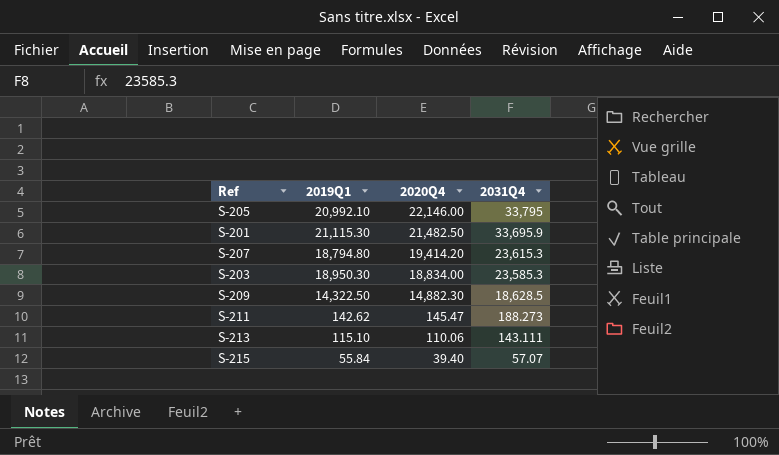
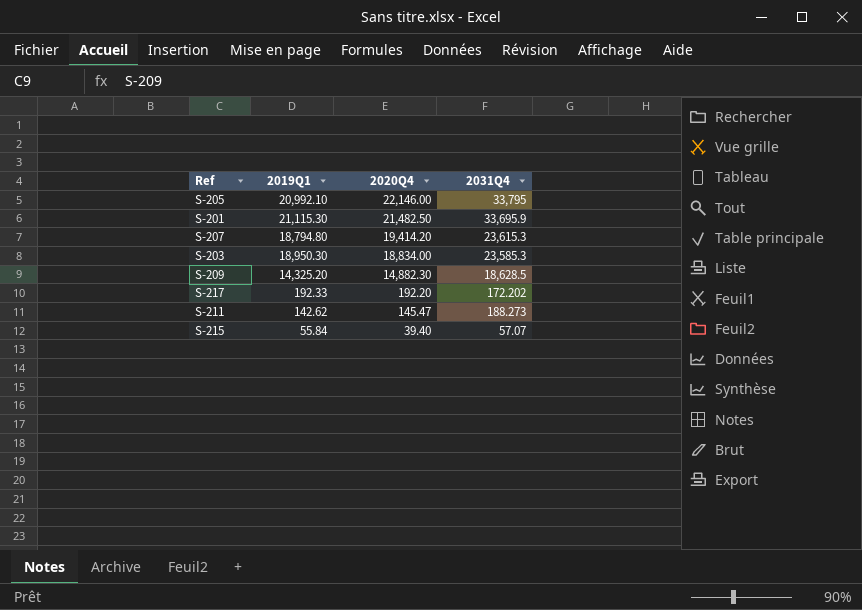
row S-213: 115.10 | 110.06 | 143.111 -> none
S-209 | 2019Q1: 14,322.50 -> 14,325.20
row S-217: none -> 192.33 | 192.20 | 172.202

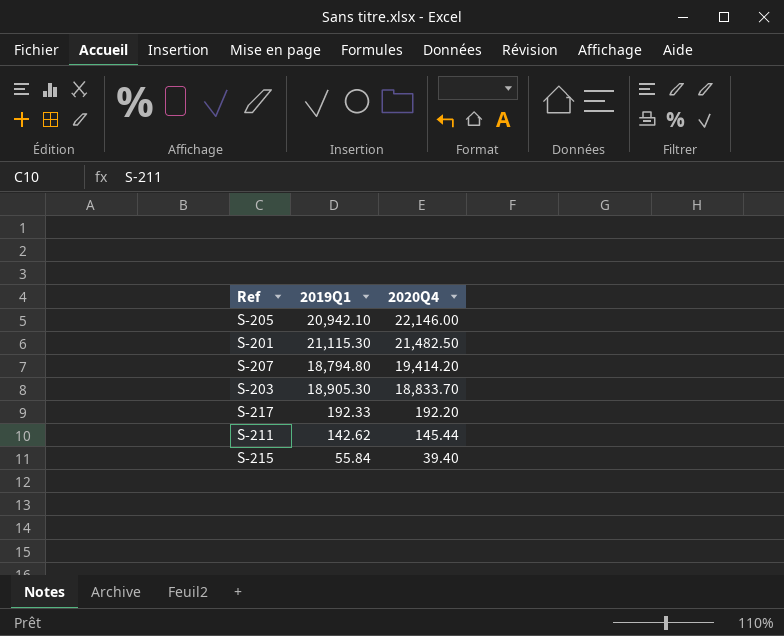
column 2031Q4 | position: 4 -> none
row S-209: 14,325.20 | 14,882.30 | 18,628.5 -> none
S-205 | 2019Q1: 20,992.10 -> 20,942.10
S-203 | 2019Q1: 18,950.30 -> 18,905.30
S-203 | 2020Q4: 18,834.00 -> 18,833.70
S-211 | 2020Q4: 145.47 -> 145.44

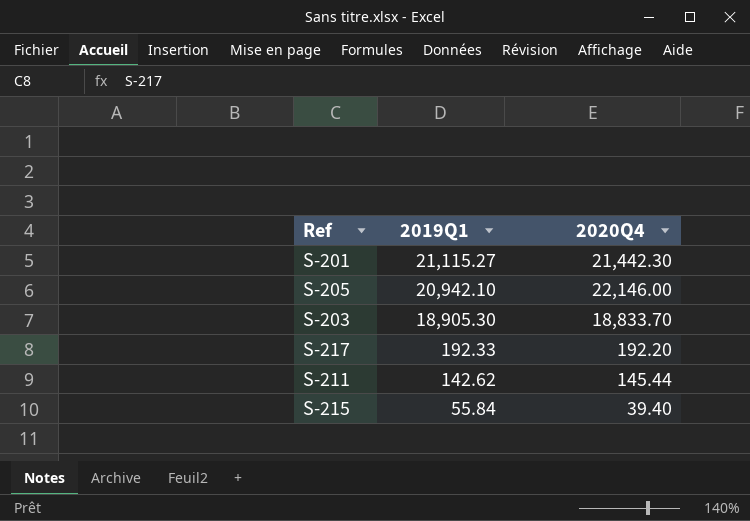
row order: 2020Q4 descending -> 2019Q1 descending
row S-207: 18,794.80 | 19,414.20 -> none
S-201 | 2019Q1: 21,115.30 -> 21,115.27
S-201 | 2020Q4: 21,482.50 -> 21,442.30

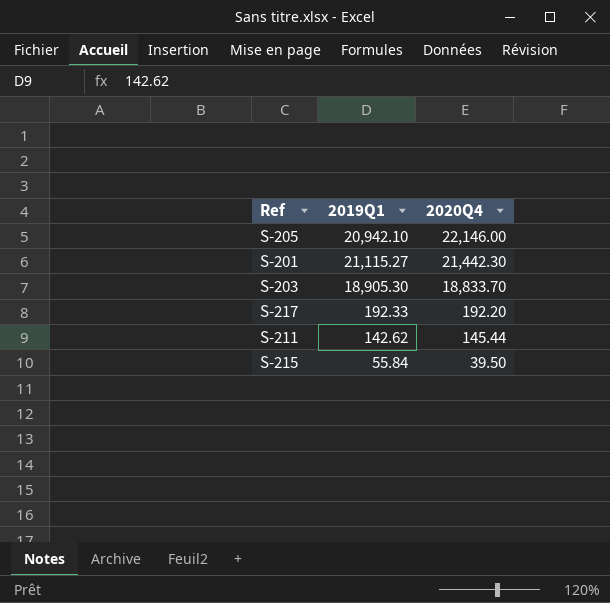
row order: 2019Q1 descending -> 2020Q4 descending
S-215 | 2020Q4: 39.40 -> 39.50

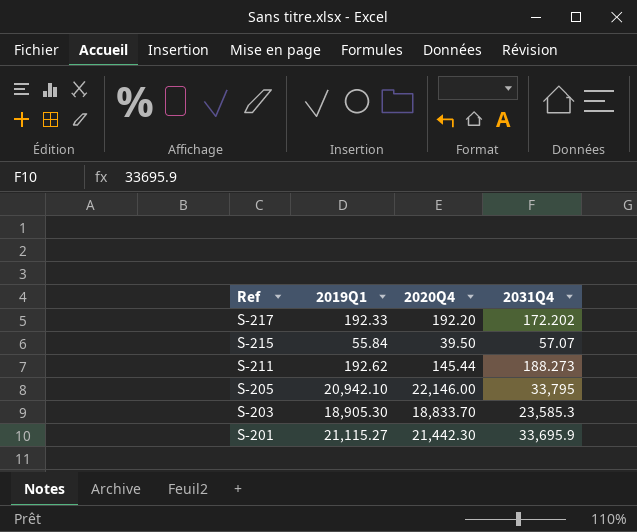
row order: 2020Q4 descending -> Ref descending
column 2031Q4 | position: none -> 4
S-211 | 2019Q1: 142.62 -> 192.62

